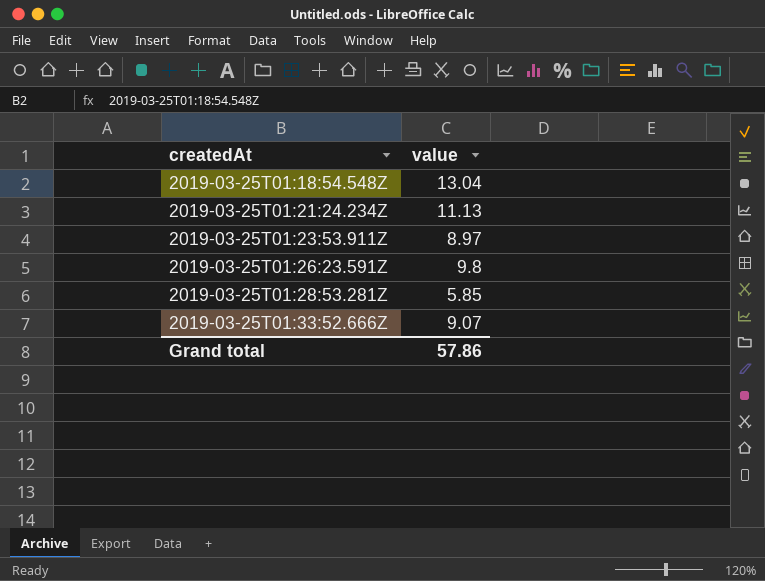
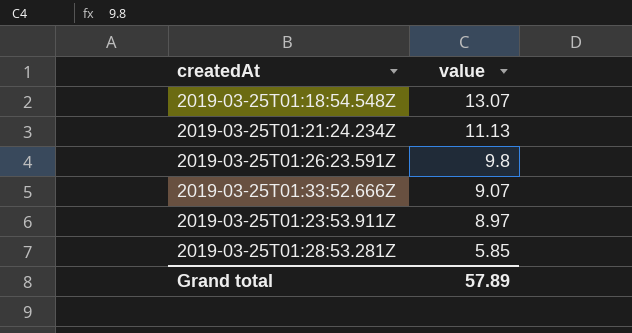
row order: createdAt ascending -> value descending
2019-03-25T01:18:54.548Z | value: 13.04 -> 13.07
Grand total | value: 57.86 -> 57.89

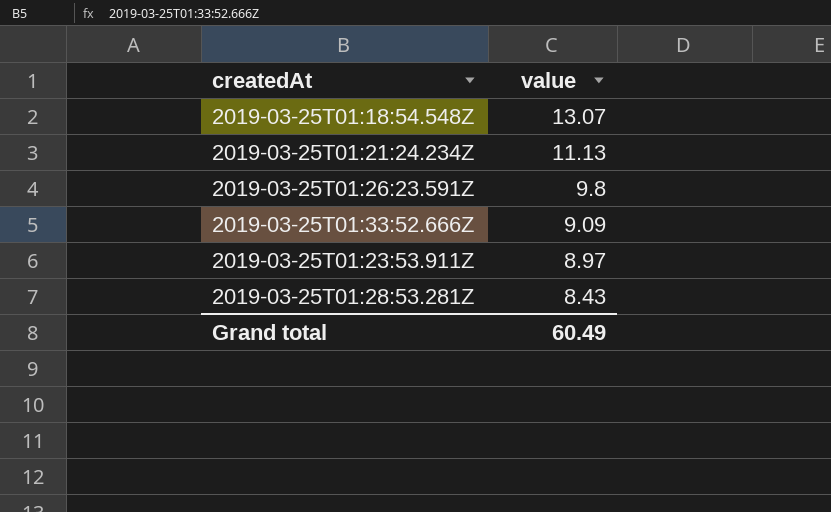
2019-03-25T01:33:52.666Z | value: 9.07 -> 9.09
2019-03-25T01:28:53.281Z | value: 5.85 -> 8.43
Grand total | value: 57.89 -> 60.49

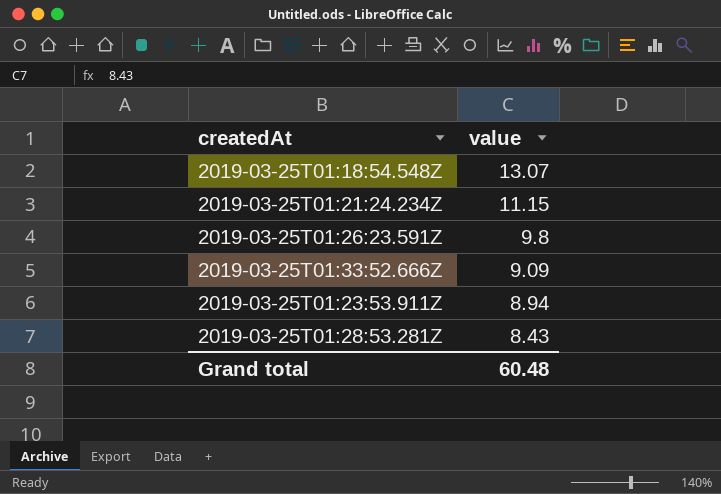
2019-03-25T01:21:24.234Z | value: 11.13 -> 11.15
2019-03-25T01:23:53.911Z | value: 8.97 -> 8.94
Grand total | value: 60.49 -> 60.48

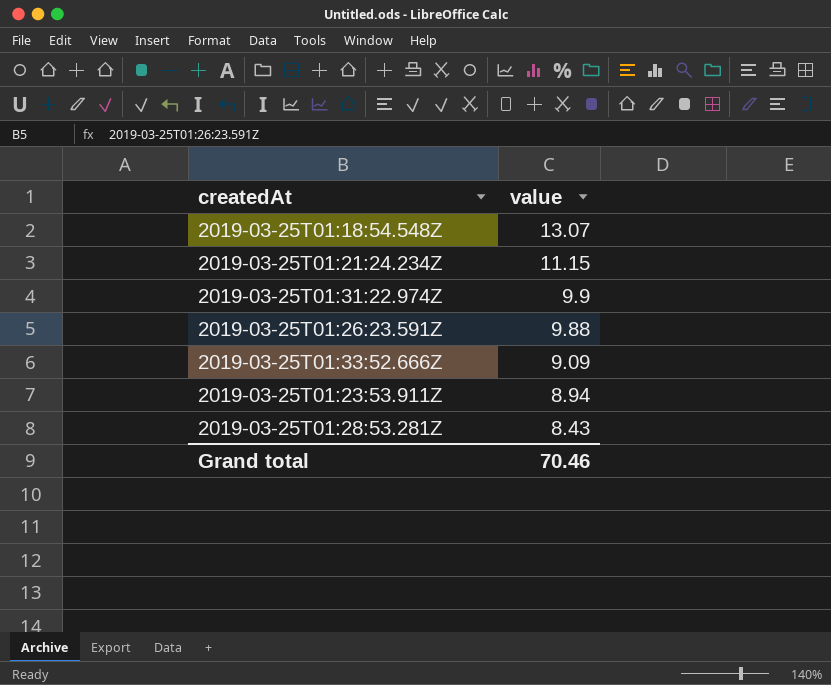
row 2019-03-25T01:31:22.974Z: none -> 9.9
2019-03-25T01:26:23.591Z | value: 9.8 -> 9.88
Grand total | value: 60.48 -> 70.46

